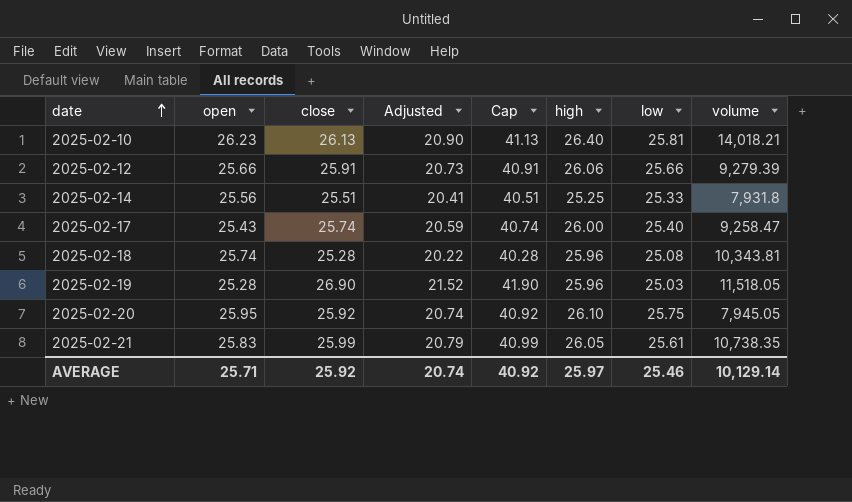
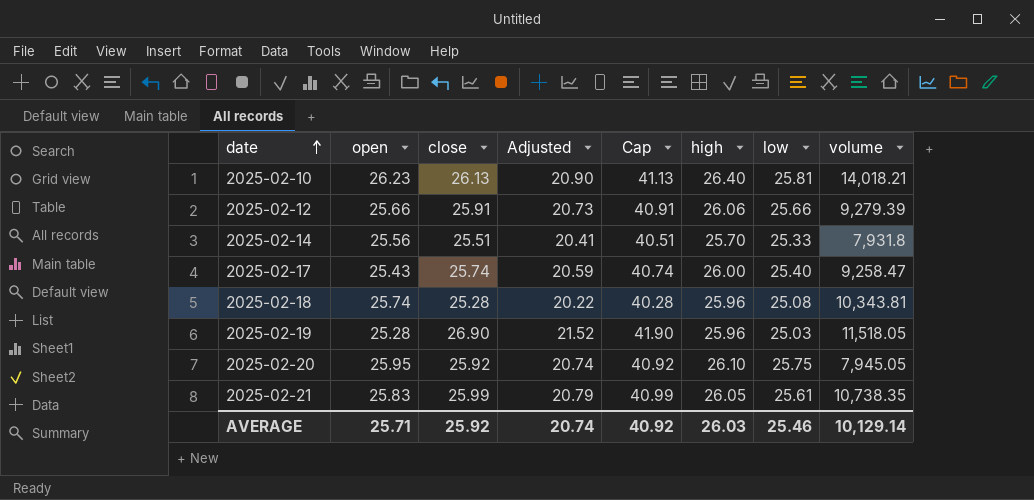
2025-02-14 | high: 25.25 -> 25.70
AVERAGE | high: 25.97 -> 26.03

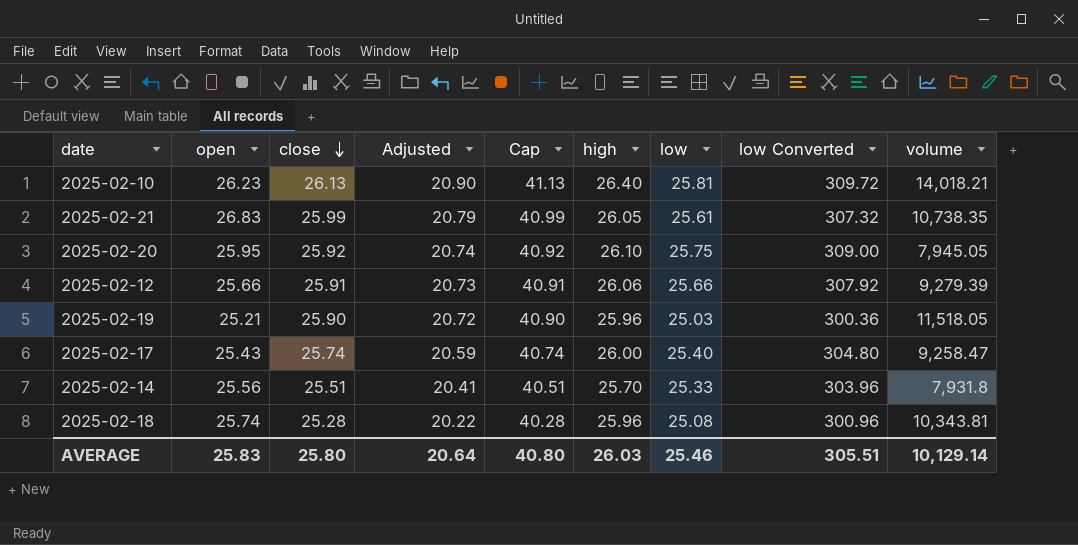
row order: date ascending -> close descending
column low Converted | formula: none -> [low] * 12
2025-02-21 | open: 25.83 -> 26.83
2025-02-19 | open: 25.28 -> 25.21
2025-02-19 | close: 26.90 -> 25.90
2025-02-19 | Adjusted: 21.52 -> 20.72
2025-02-19 | Cap: 41.90 -> 40.90
AVERAGE | open: 25.71 -> 25.83
AVERAGE | close: 25.92 -> 25.80
AVERAGE | Adjusted: 20.74 -> 20.64
AVERAGE | Cap: 40.92 -> 40.80

